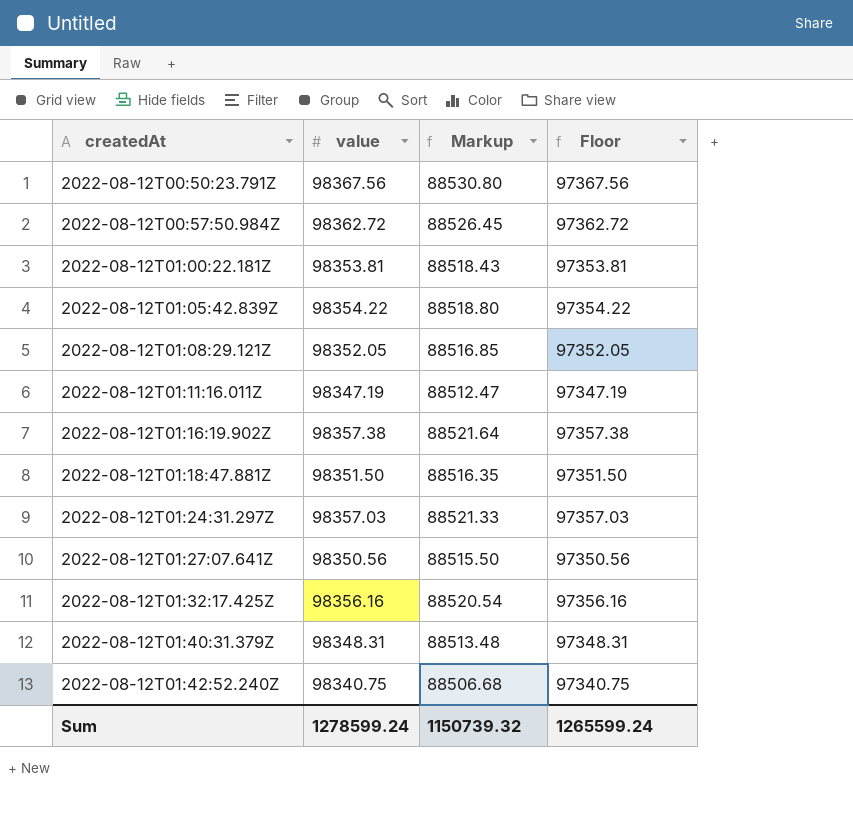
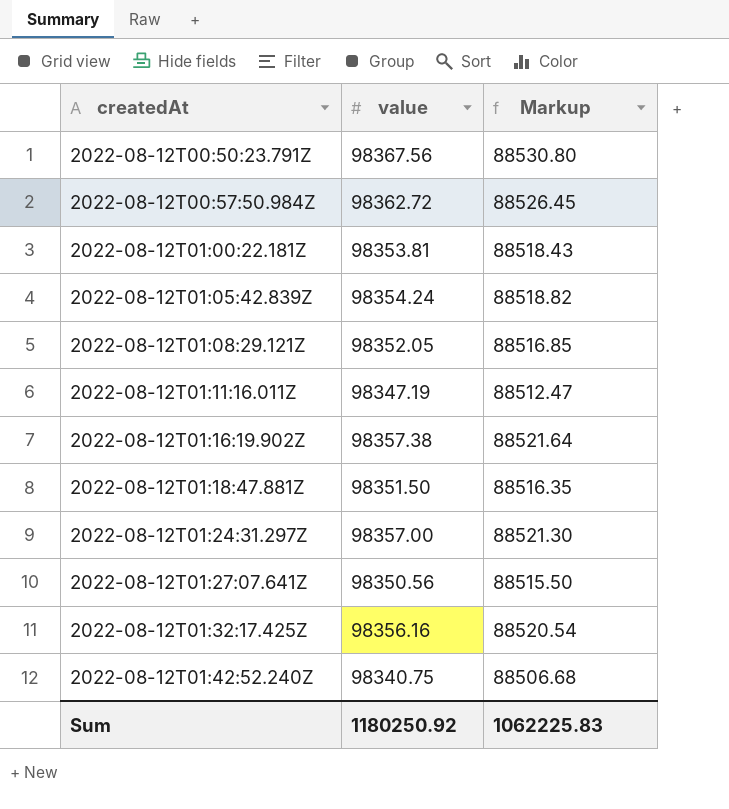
column Floor | formula: [value] - 1000 -> none
row 2022-08-12T01:40:31.379Z: 98348.31 | 88513.48 | 97348.31 -> none
2022-08-12T01:05:42.839Z | value: 98354.22 -> 98354.24
2022-08-12T01:05:42.839Z | Markup: 88518.80 -> 88518.82
2022-08-12T01:24:31.297Z | value: 98357.03 -> 98357.00
2022-08-12T01:24:31.297Z | Markup: 88521.33 -> 88521.30
Sum | value: 1278599.24 -> 1180250.92
Sum | Markup: 1150739.32 -> 1062225.83

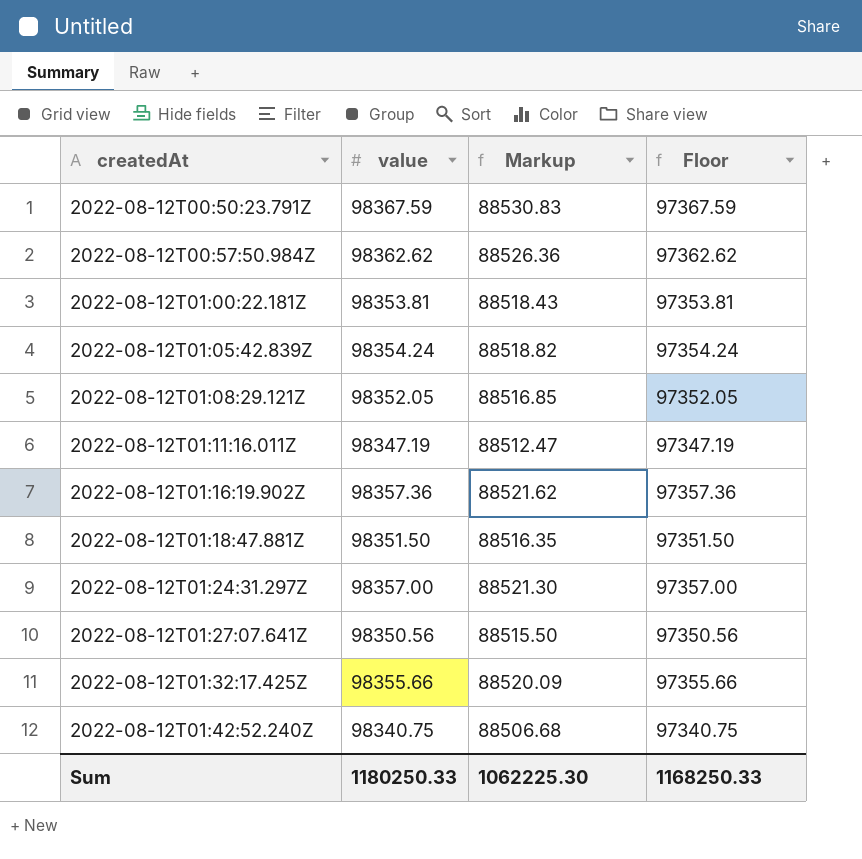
column Floor | formula: none -> [value] - 1000
2022-08-12T00:50:23.791Z | value: 98367.56 -> 98367.59
2022-08-12T00:50:23.791Z | Markup: 88530.80 -> 88530.83
2022-08-12T00:57:50.984Z | value: 98362.72 -> 98362.62
2022-08-12T00:57:50.984Z | Markup: 88526.45 -> 88526.36
2022-08-12T01:16:19.902Z | value: 98357.38 -> 98357.36
2022-08-12T01:16:19.902Z | Markup: 88521.64 -> 88521.62
2022-08-12T01:32:17.425Z | value: 98356.16 -> 98355.66
2022-08-12T01:32:17.425Z | Markup: 88520.54 -> 88520.09
Sum | value: 1180250.92 -> 1180250.33
Sum | Markup: 1062225.83 -> 1062225.30

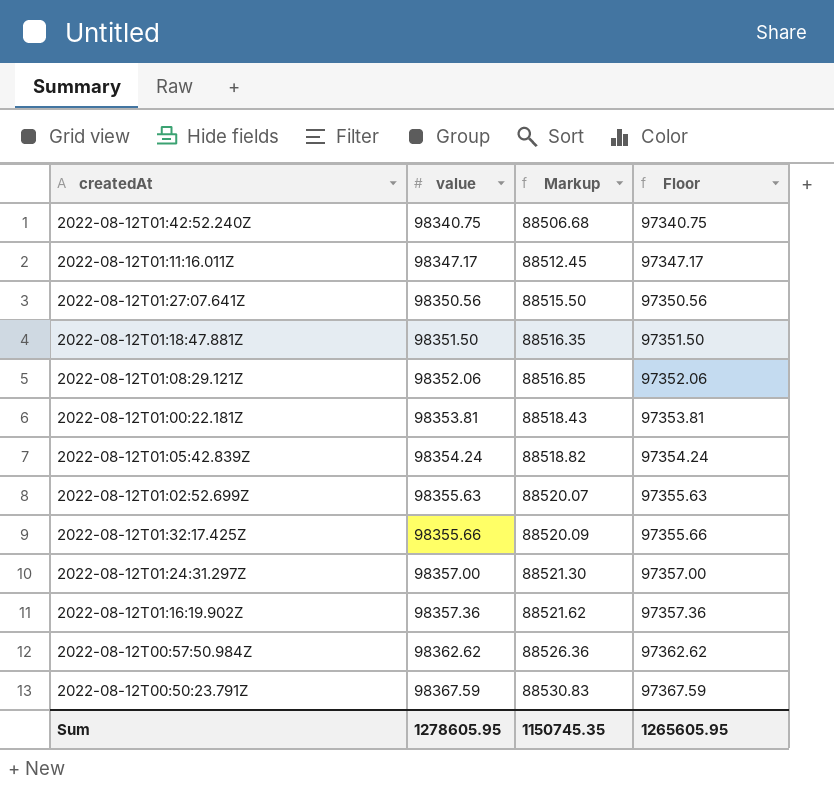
row order: createdAt ascending -> value ascending
2022-08-12T01:11:16.011Z | value: 98347.19 -> 98347.17
2022-08-12T01:11:16.011Z | Markup: 88512.47 -> 88512.45
2022-08-12T01:11:16.011Z | Floor: 97347.19 -> 97347.17
2022-08-12T01:08:29.121Z | value: 98352.05 -> 98352.06
2022-08-12T01:08:29.121Z | Floor: 97352.05 -> 97352.06
row 2022-08-12T01:02:52.699Z: none -> 98355.63 | 88520.07 | 97355.63
Sum | value: 1180250.33 -> 1278605.95
Sum | Markup: 1062225.30 -> 1150745.35
Sum | Floor: 1168250.33 -> 1265605.95

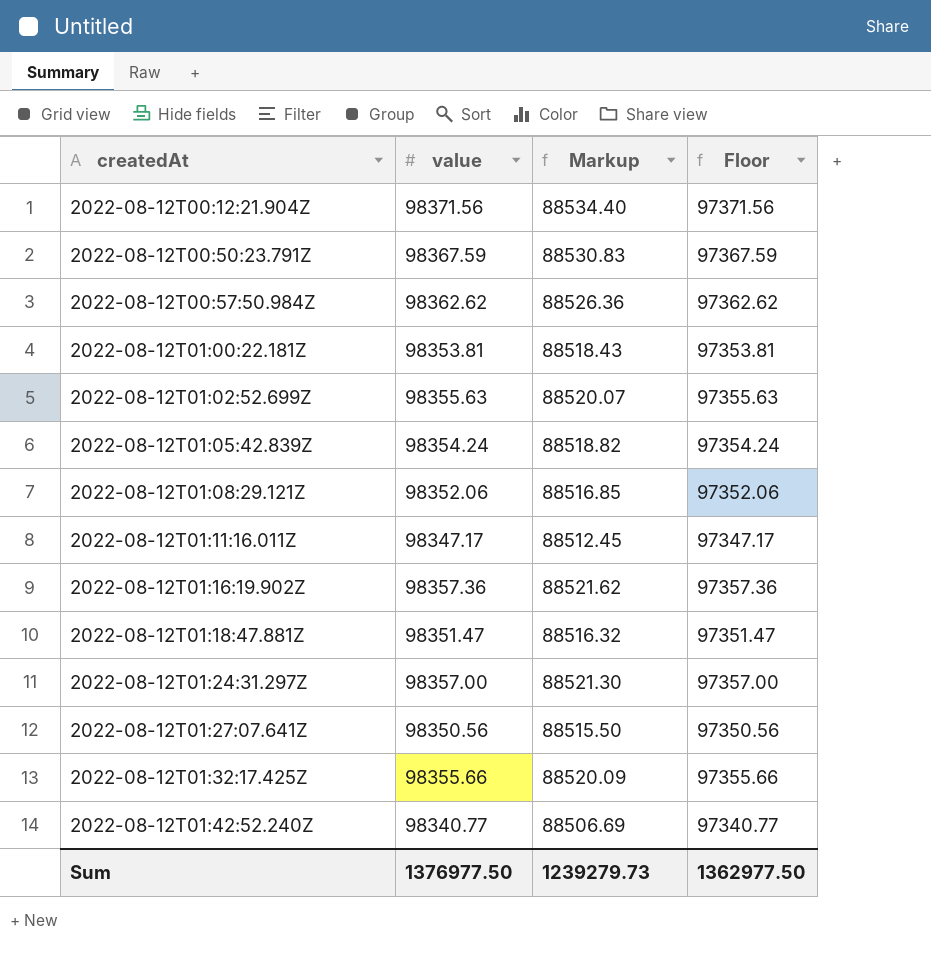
row order: value ascending -> createdAt ascending
row 2022-08-12T00:12:21.904Z: none -> 98371.56 | 88534.40 | 97371.56
2022-08-12T01:18:47.881Z | value: 98351.50 -> 98351.47
2022-08-12T01:18:47.881Z | Markup: 88516.35 -> 88516.32
2022-08-12T01:18:47.881Z | Floor: 97351.50 -> 97351.47
2022-08-12T01:42:52.240Z | value: 98340.75 -> 98340.77
2022-08-12T01:42:52.240Z | Markup: 88506.68 -> 88506.69
2022-08-12T01:42:52.240Z | Floor: 97340.75 -> 97340.77
Sum | value: 1278605.95 -> 1376977.50
Sum | Markup: 1150745.35 -> 1239279.73
Sum | Floor: 1265605.95 -> 1362977.50

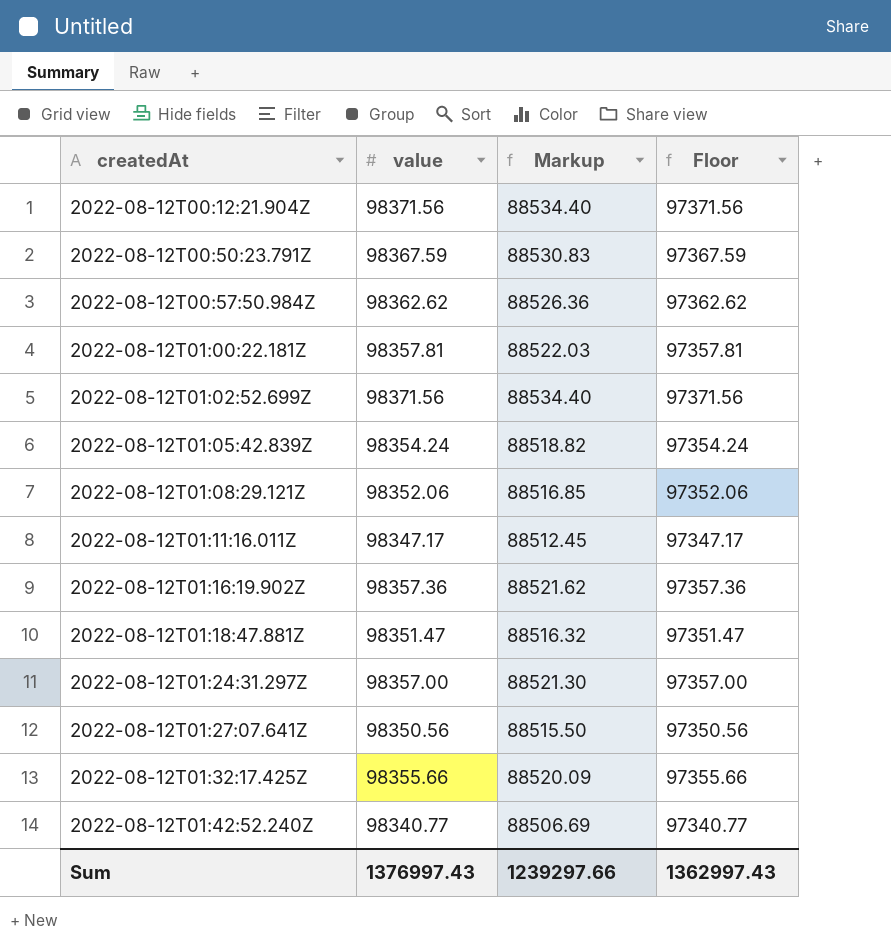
2022-08-12T01:00:22.181Z | value: 98353.81 -> 98357.81
2022-08-12T01:00:22.181Z | Markup: 88518.43 -> 88522.03
2022-08-12T01:00:22.181Z | Floor: 97353.81 -> 97357.81
2022-08-12T01:02:52.699Z | value: 98355.63 -> 98371.56
2022-08-12T01:02:52.699Z | Markup: 88520.07 -> 88534.40
2022-08-12T01:02:52.699Z | Floor: 97355.63 -> 97371.56
Sum | value: 1376977.50 -> 1376997.43
Sum | Markup: 1239279.73 -> 1239297.66
Sum | Floor: 1362977.50 -> 1362997.43

